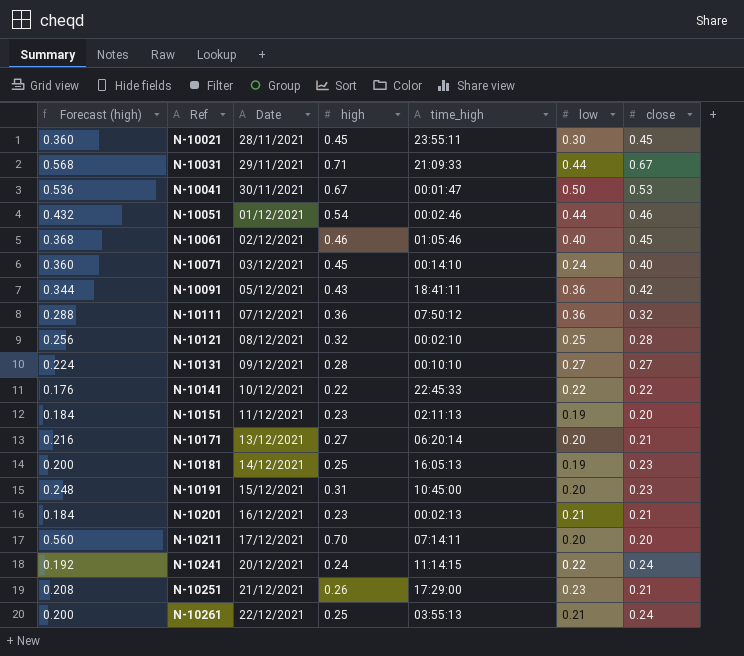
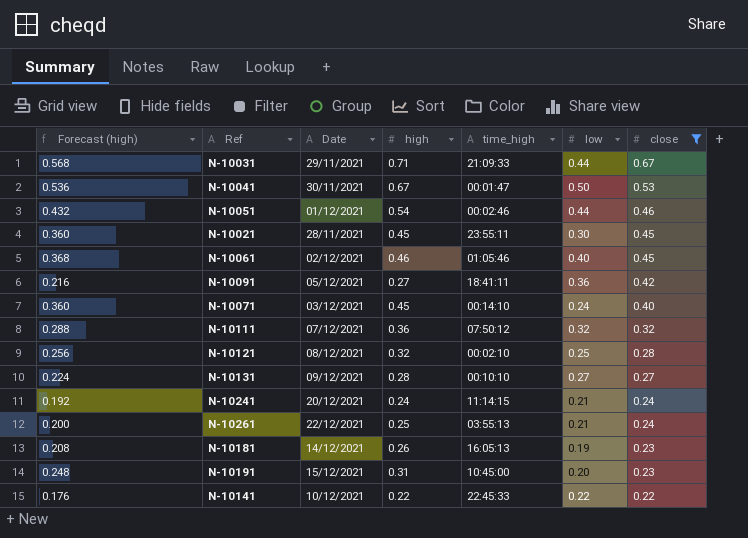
filter: none -> close >= 0.22
row order: Ref ascending -> close descending
N-10091 | Forecast (high): 0.344 -> 0.216
N-10091 | high: 0.43 -> 0.27
N-10111 | low: 0.36 -> 0.32
N-10241 | low: 0.22 -> 0.21
N-10181 | Forecast (high): 0.200 -> 0.208
N-10181 | high: 0.25 -> 0.26

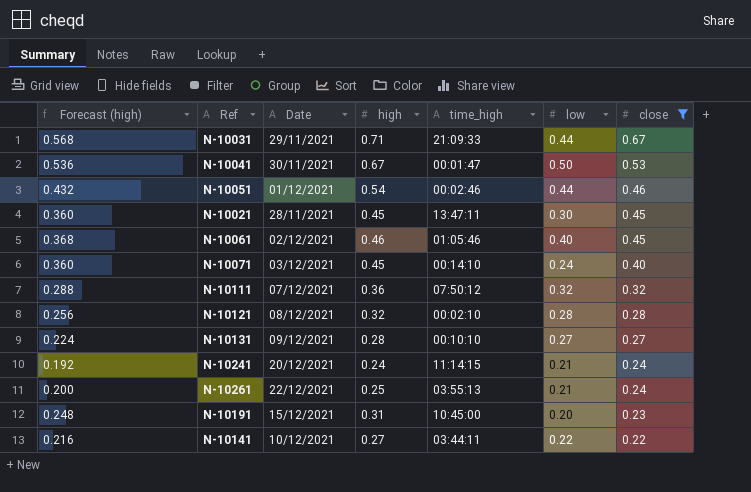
row N-10091: 0.216 | 05/12/2021 | 0.27 | 18:41:11 | 0.36 | 0.42 -> none
row N-10181: 0.208 | 14/12/2021 | 0.26 | 16:05:13 | 0.19 | 0.23 -> none
N-10021 | time_high: 23:55:11 -> 13:47:11
N-10121 | low: 0.25 -> 0.28
N-10141 | Forecast (high): 0.176 -> 0.216
N-10141 | high: 0.22 -> 0.27
N-10141 | time_high: 22:45:33 -> 03:44:11

